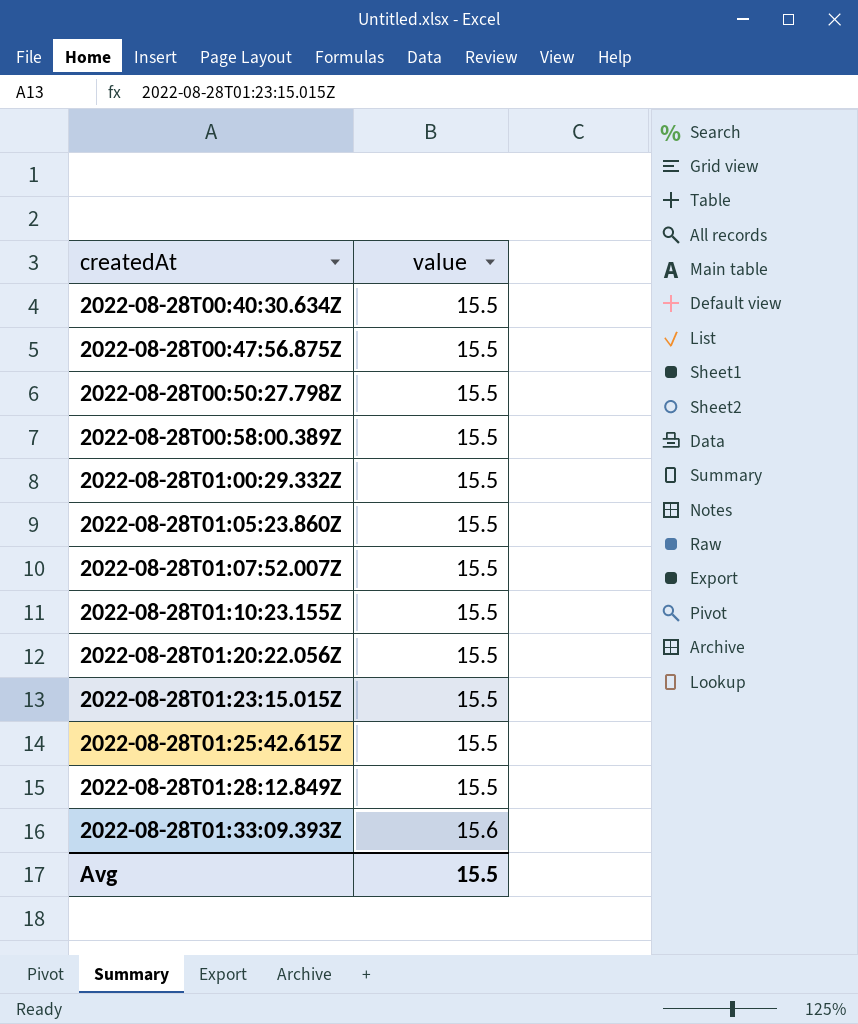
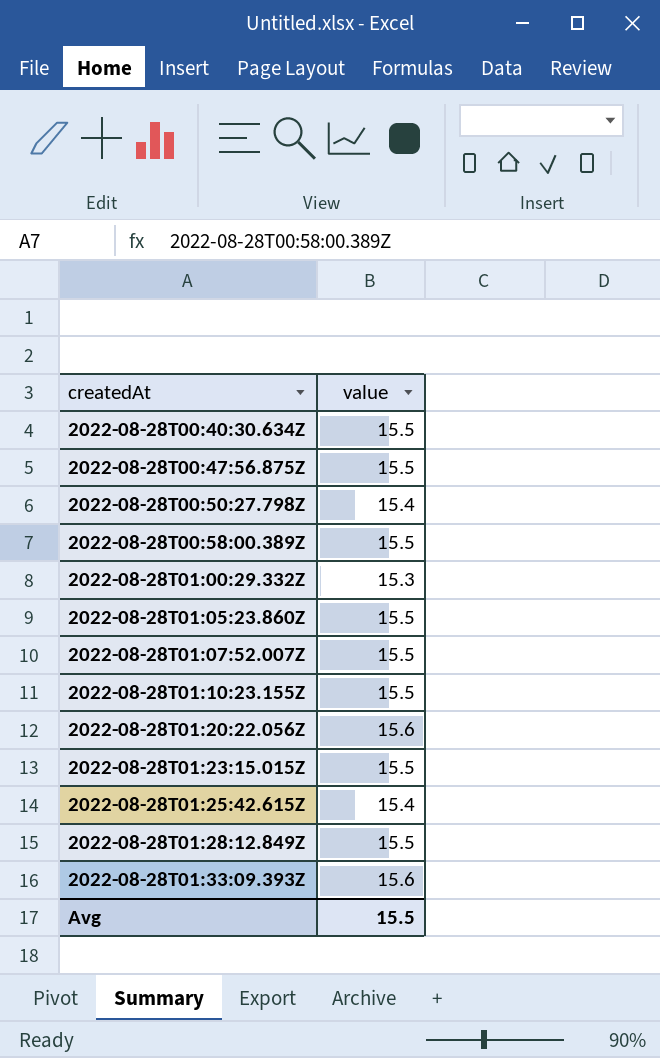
2022-08-28T00:50:27.798Z | value: 15.5 -> 15.4
2022-08-28T01:00:29.332Z | value: 15.5 -> 15.3
2022-08-28T01:20:22.056Z | value: 15.5 -> 15.6
2022-08-28T01:25:42.615Z | value: 15.5 -> 15.4

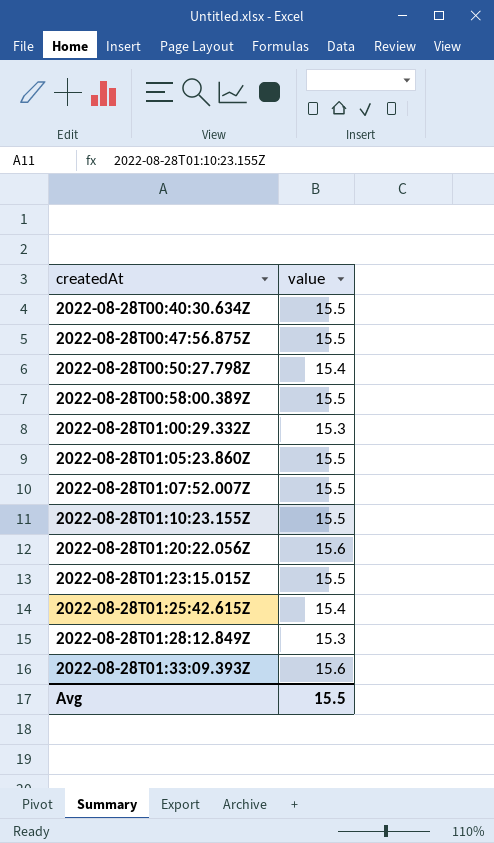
2022-08-28T01:28:12.849Z | value: 15.5 -> 15.3

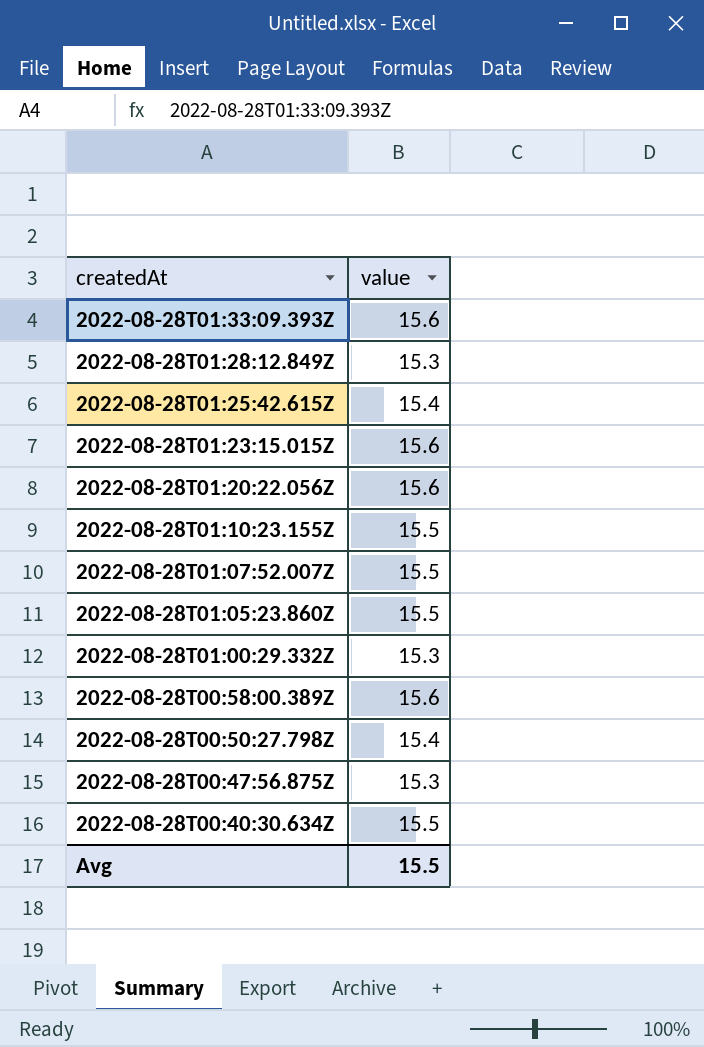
row order: createdAt ascending -> createdAt descending
2022-08-28T01:23:15.015Z | value: 15.5 -> 15.6
2022-08-28T00:58:00.389Z | value: 15.5 -> 15.6
2022-08-28T00:47:56.875Z | value: 15.5 -> 15.3

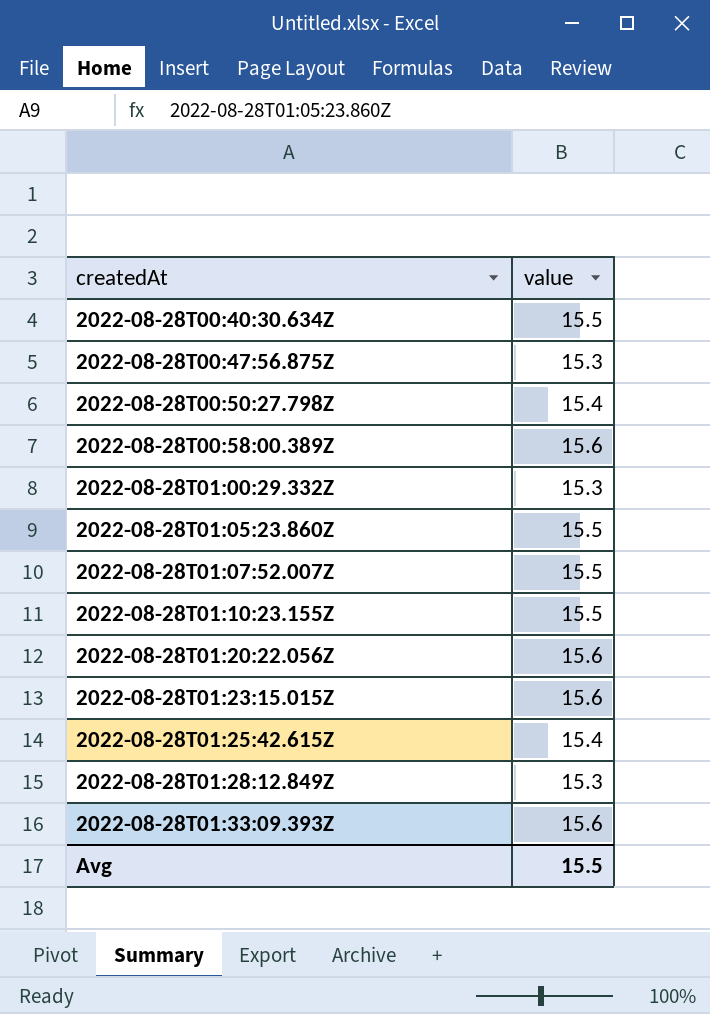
row order: createdAt descending -> createdAt ascending

